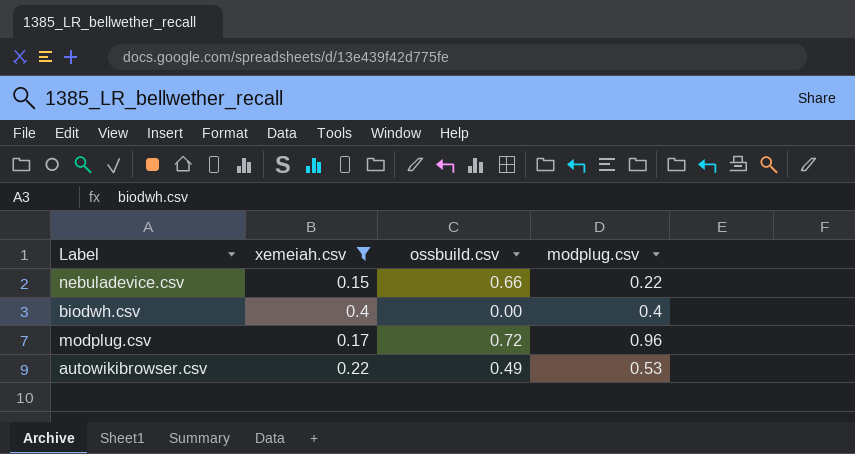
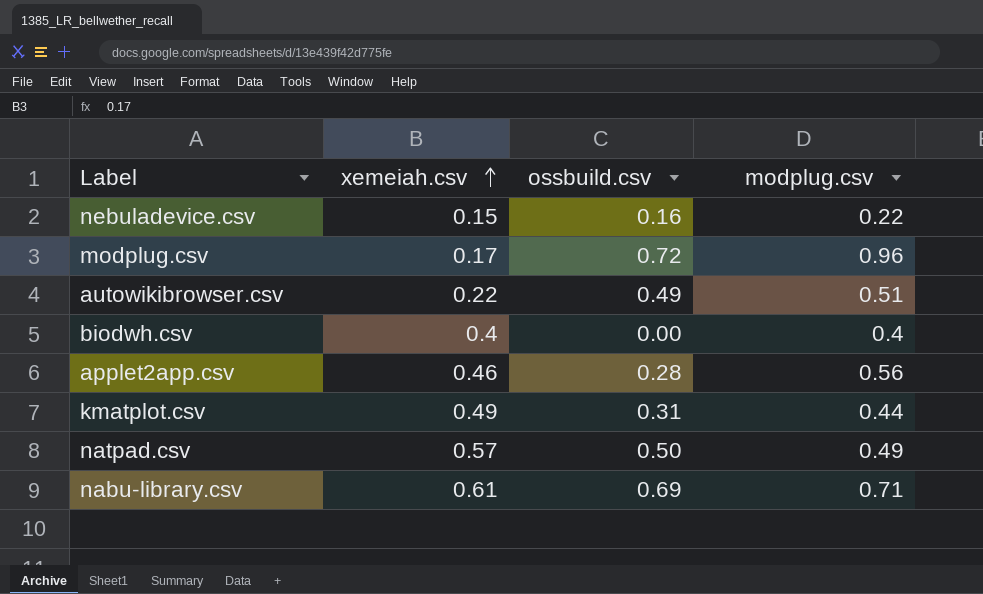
filter: xemeiah.csv <= 0.4 -> none
row order: none -> xemeiah.csv ascending
nebuladevice.csv | ossbuild.csv: 0.66 -> 0.16
autowikibrowser.csv | modplug.csv: 0.53 -> 0.51

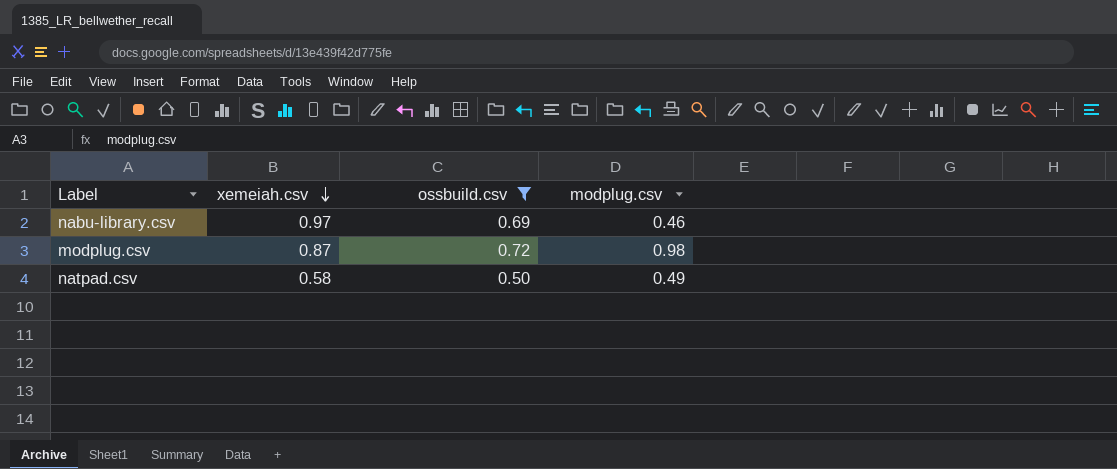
filter: none -> ossbuild.csv >= 0.50
row order: xemeiah.csv ascending -> xemeiah.csv descending
nabu-library.csv | xemeiah.csv: 0.61 -> 0.97
nabu-library.csv | modplug.csv: 0.71 -> 0.46
modplug.csv | xemeiah.csv: 0.17 -> 0.87
modplug.csv | modplug.csv: 0.96 -> 0.98
natpad.csv | xemeiah.csv: 0.57 -> 0.58

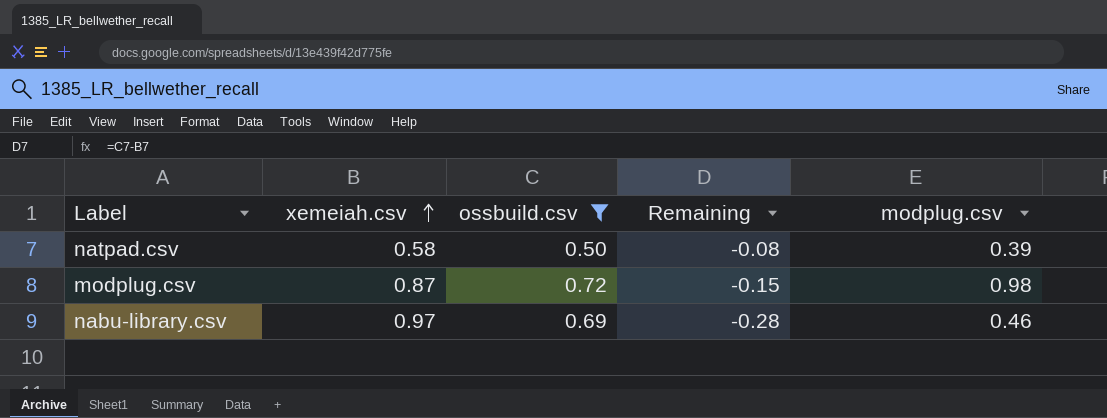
row order: xemeiah.csv descending -> xemeiah.csv ascending
column Remaining | formula: none -> [ossbuild.csv] - [xemeiah.csv]
natpad.csv | modplug.csv: 0.49 -> 0.39

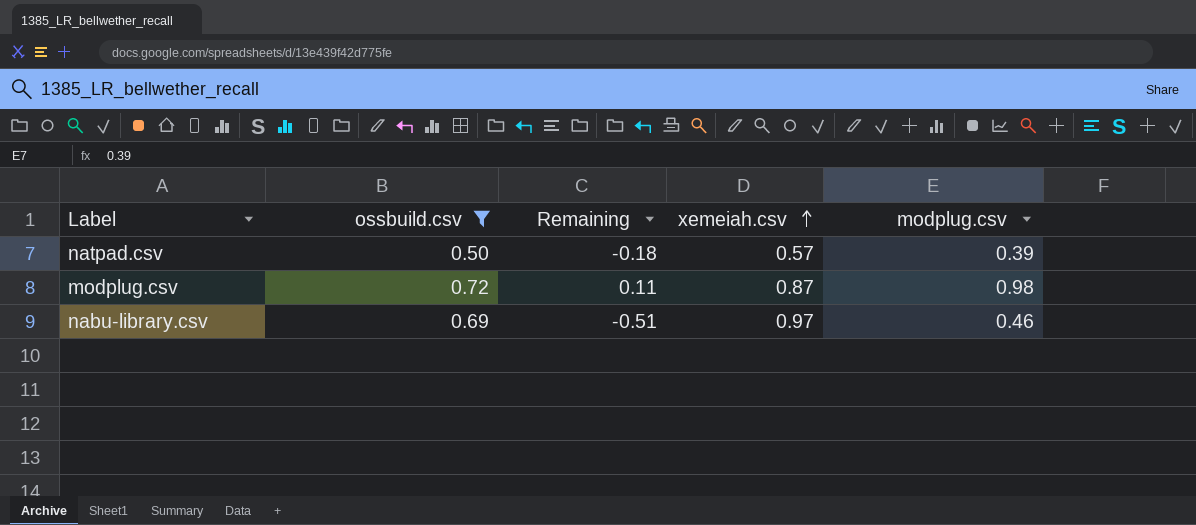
column Remaining | formula: [ossbuild.csv] - [xemeiah.csv] -> [modplug.csv] - [xemeiah.csv]
column xemeiah.csv | position: 2 -> 4
natpad.csv | xemeiah.csv: 0.58 -> 0.57

